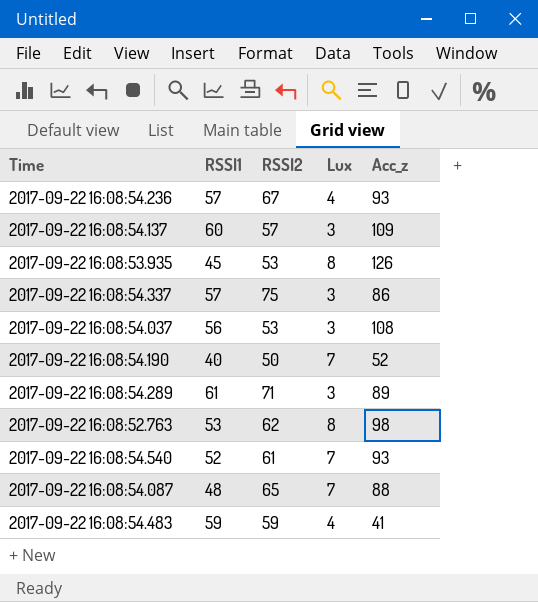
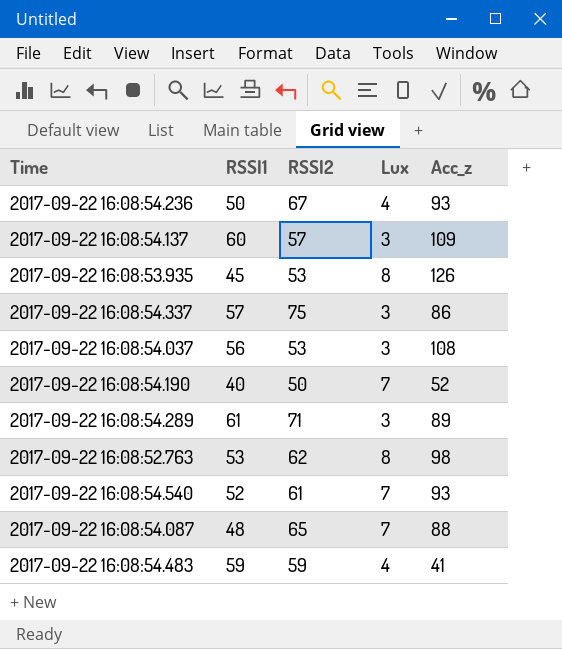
2017-09-22 16:08:54.236 | RSSI1: 57 -> 50

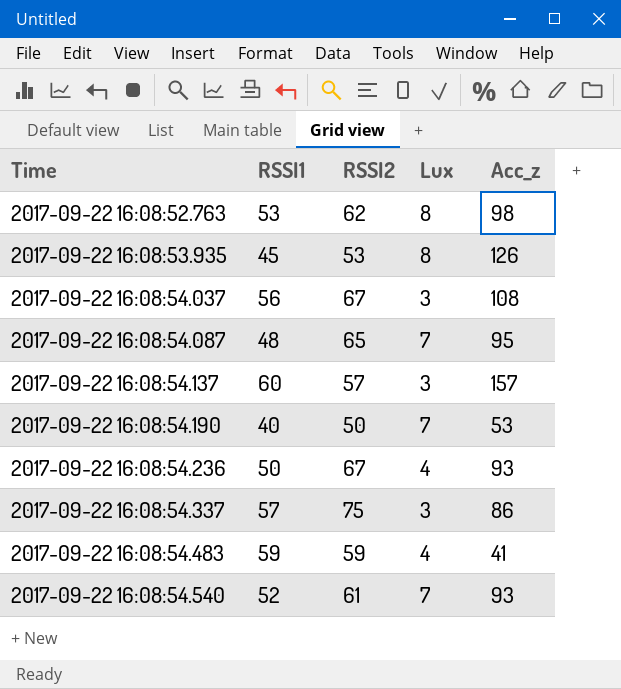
row order: none -> Time ascending
row 2017-09-22 16:08:54.289: 61 | 71 | 3 | 89 -> none
2017-09-22 16:08:54.037 | RSSI2: 53 -> 67
2017-09-22 16:08:54.087 | Acc_z: 88 -> 95
2017-09-22 16:08:54.137 | Acc_z: 109 -> 157
2017-09-22 16:08:54.190 | Acc_z: 52 -> 53

